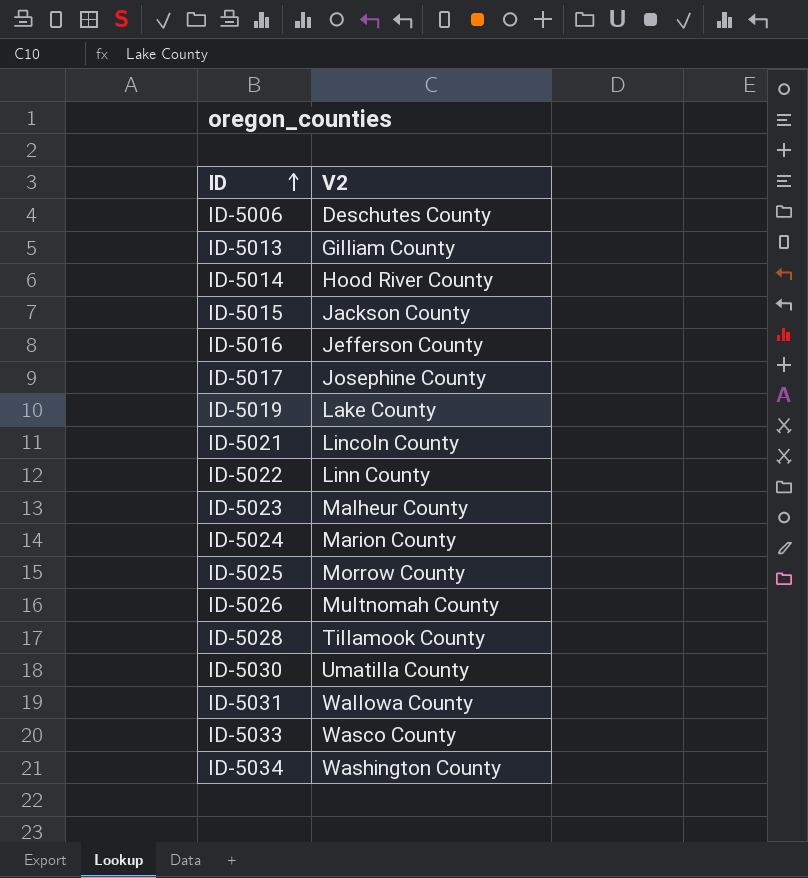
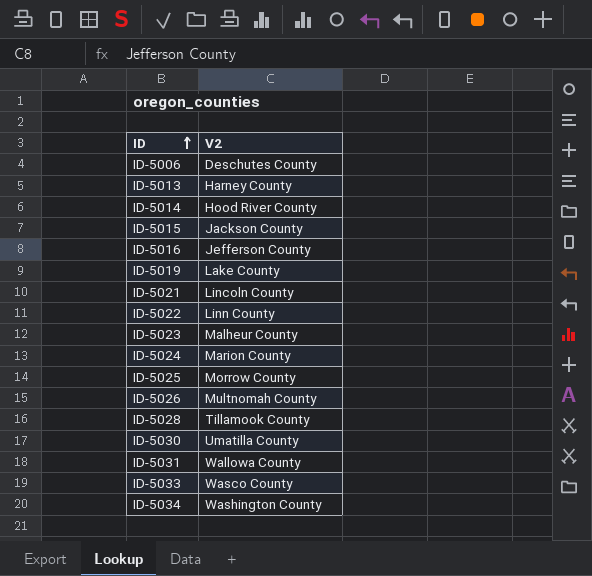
row ID-5017: Josephine County -> none
ID-5013 | V2: Gilliam County -> Harney County

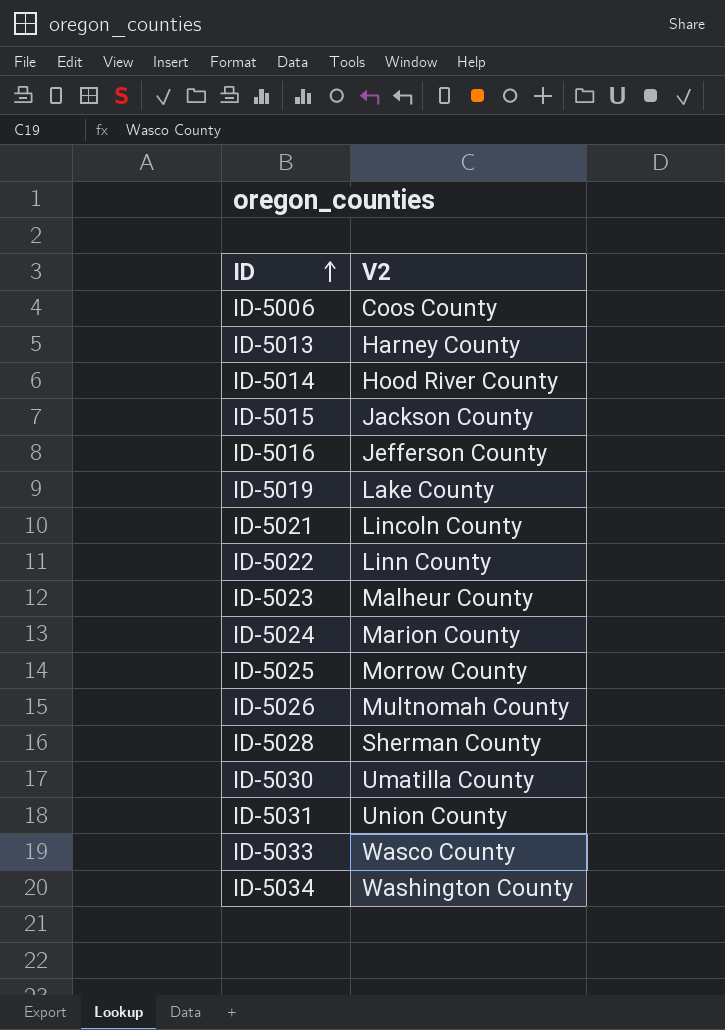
ID-5006 | V2: Deschutes County -> Coos County
ID-5028 | V2: Tillamook County -> Sherman County
ID-5031 | V2: Wallowa County -> Union County

